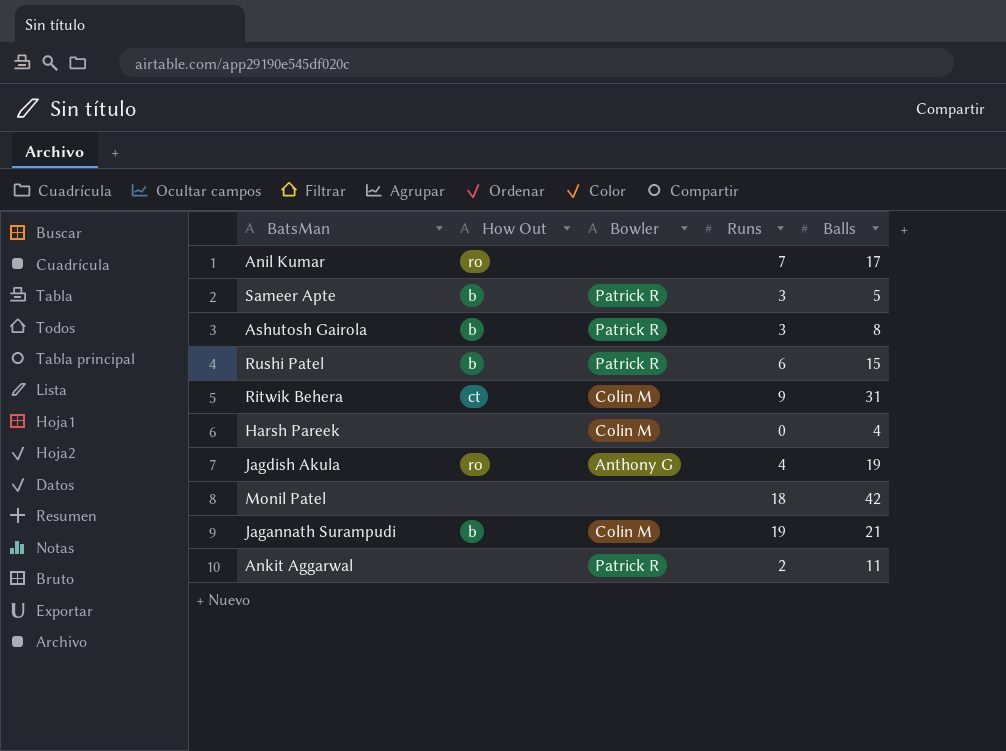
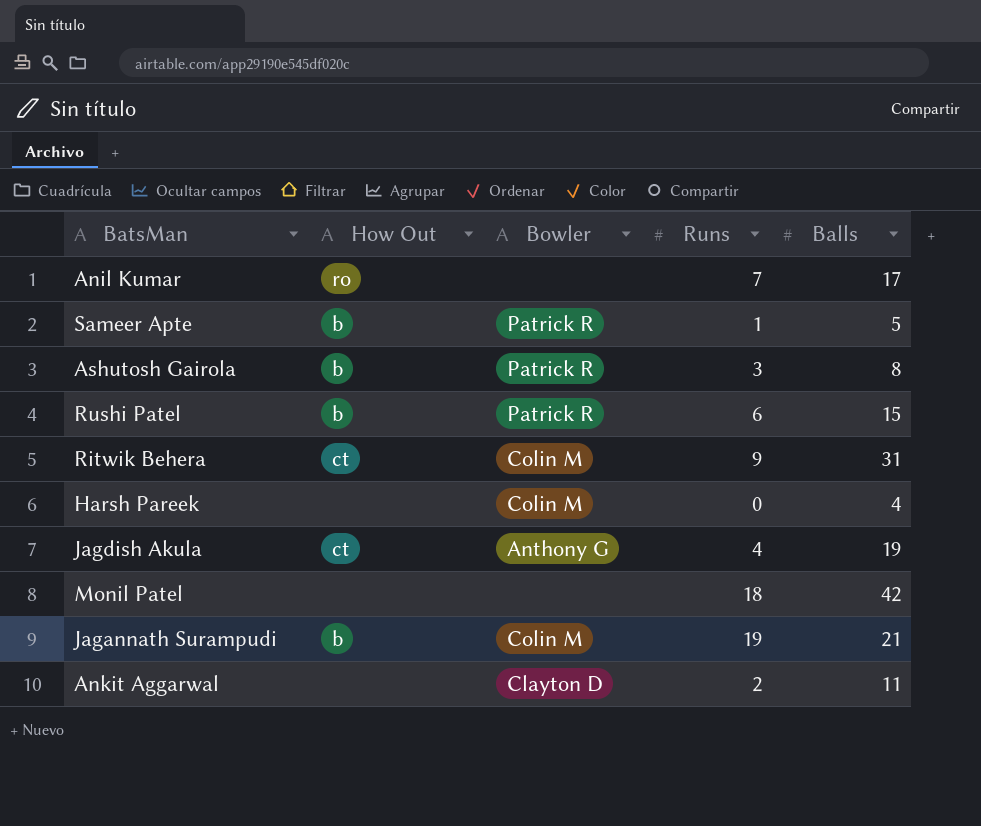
Sameer Apte | Runs: 3 -> 1
Jagdish Akula | How Out: ro -> ct
Ankit Aggarwal | Bowler: Patrick R -> Clayton D

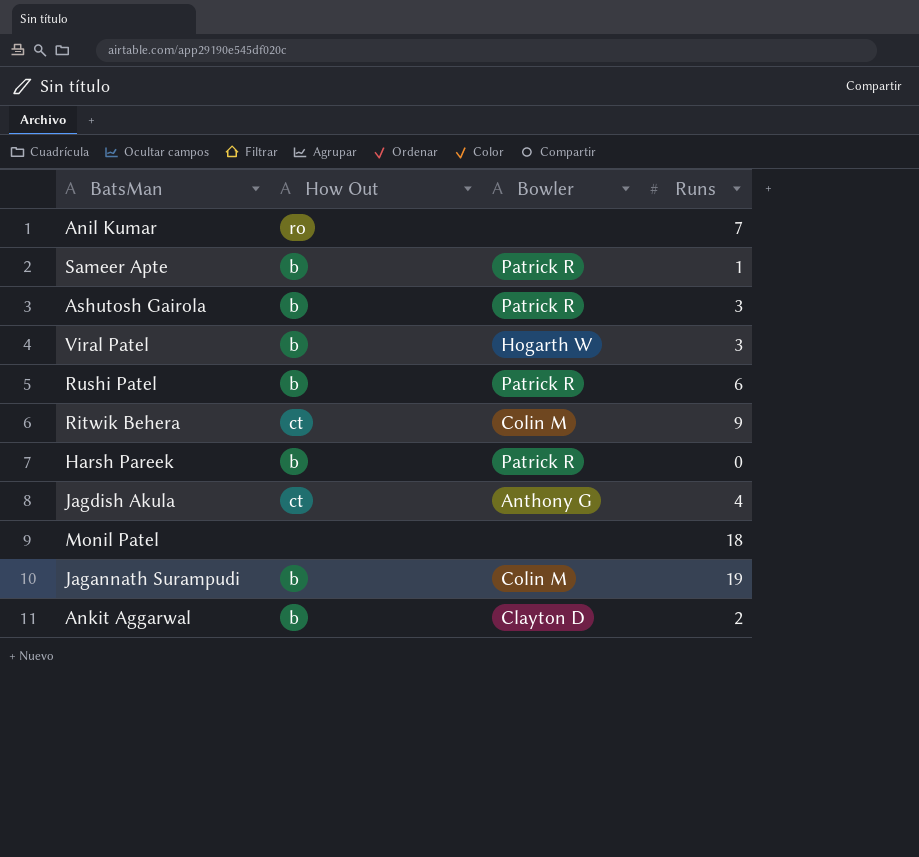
column Balls | position: 5 -> none
row Viral Patel: none -> b | Hogarth W | 3
Harsh Pareek | How Out: none -> b
Harsh Pareek | Bowler: Colin M -> Patrick R
Ankit Aggarwal | How Out: none -> b

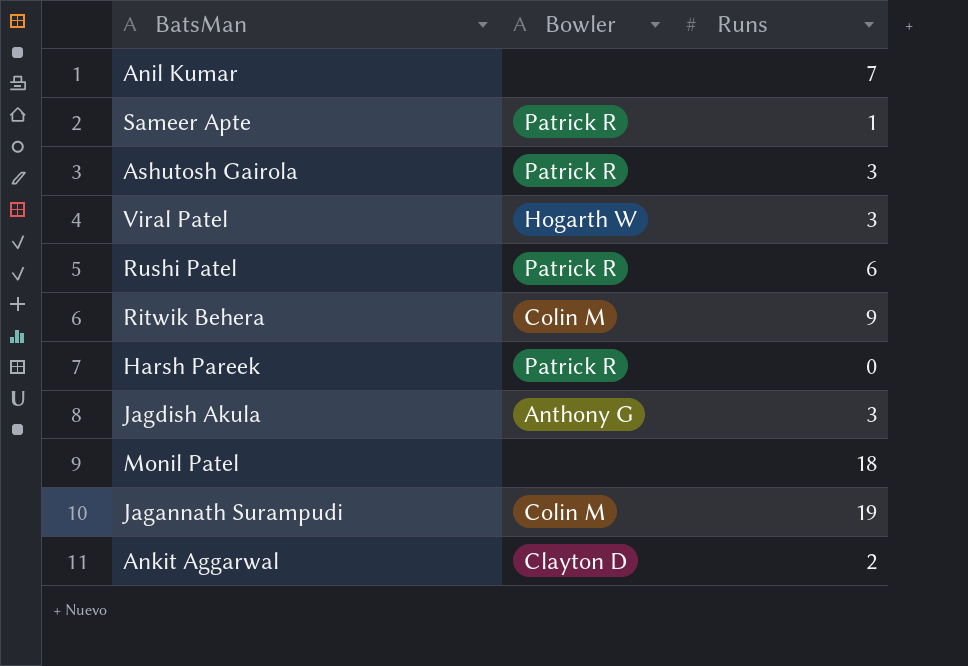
column How Out | position: 2 -> none
Jagdish Akula | Runs: 4 -> 3

